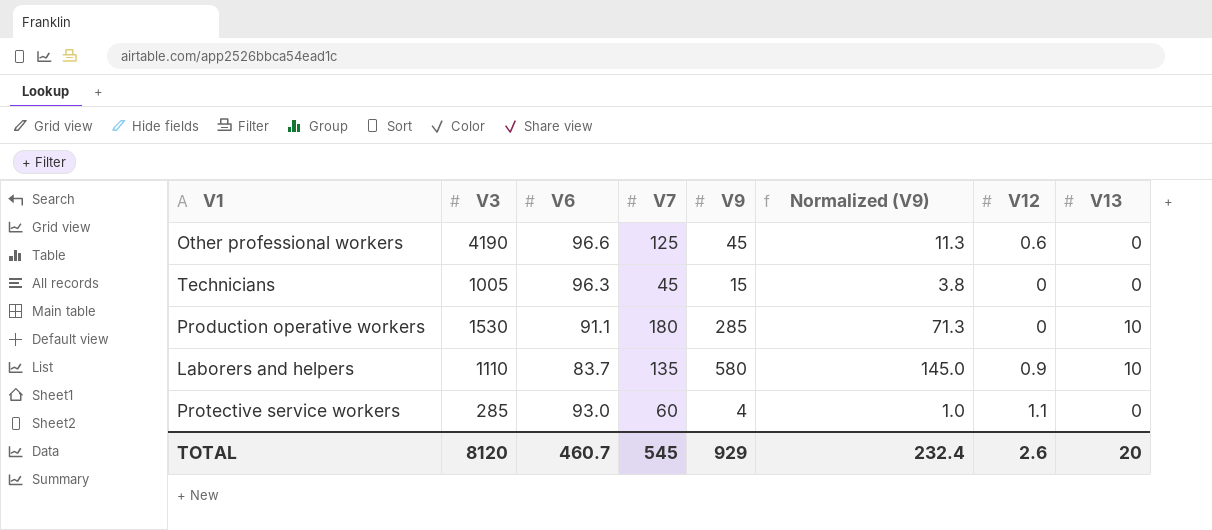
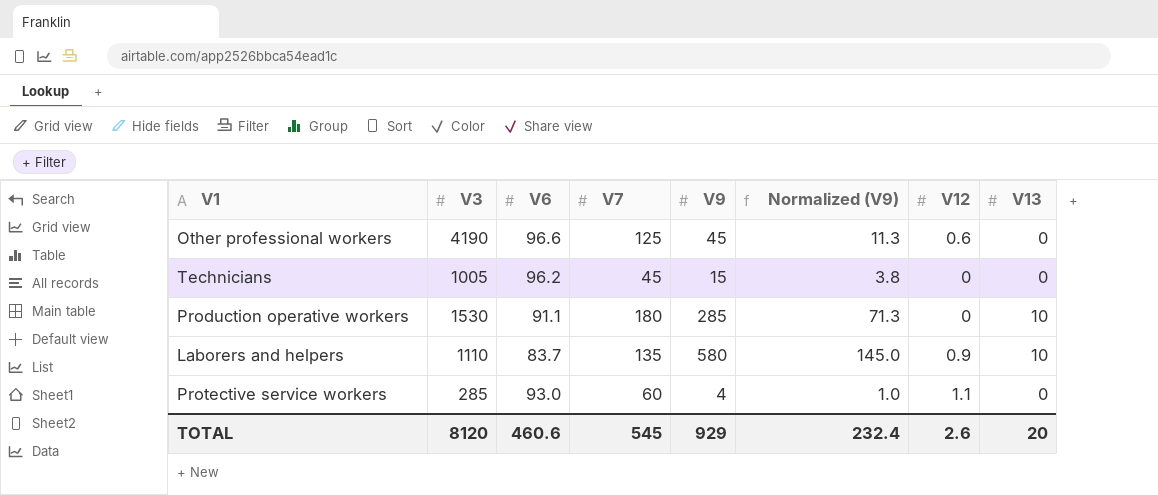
Technicians | V6: 96.3 -> 96.2
TOTAL | V6: 460.7 -> 460.6

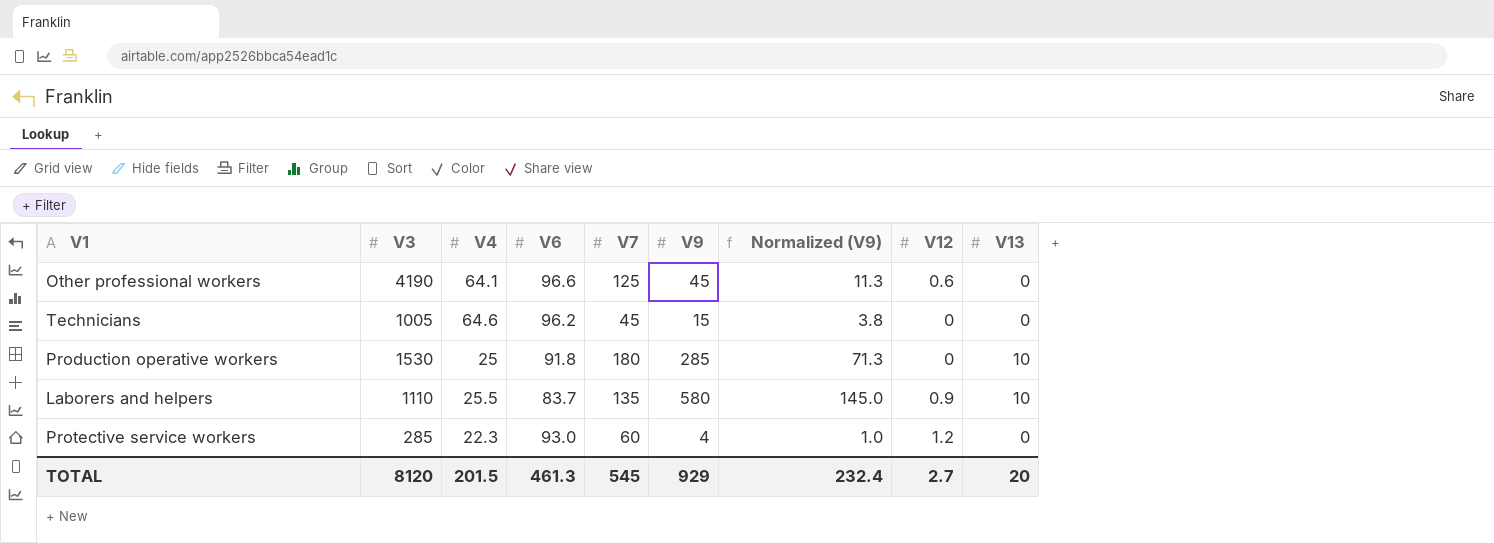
column V4 | position: none -> 3
Production operative workers | V6: 91.1 -> 91.8
Protective service workers | V12: 1.1 -> 1.2
TOTAL | V6: 460.6 -> 461.3
TOTAL | V12: 2.6 -> 2.7

